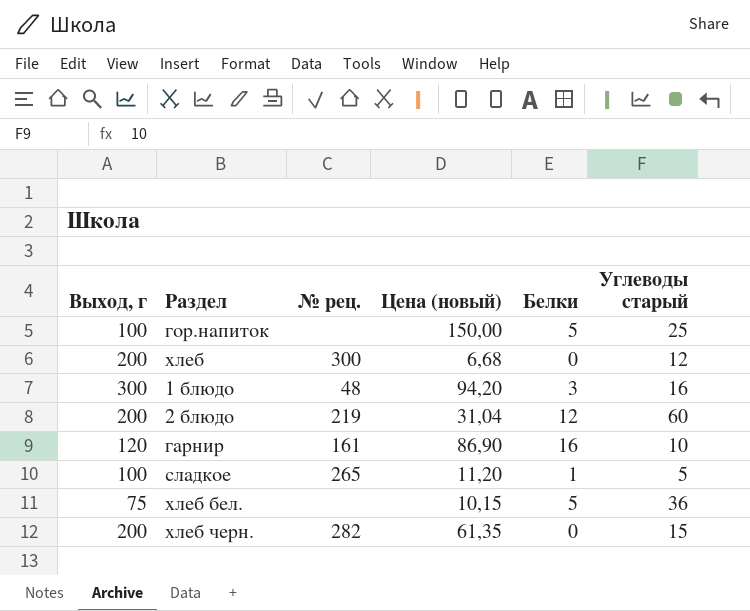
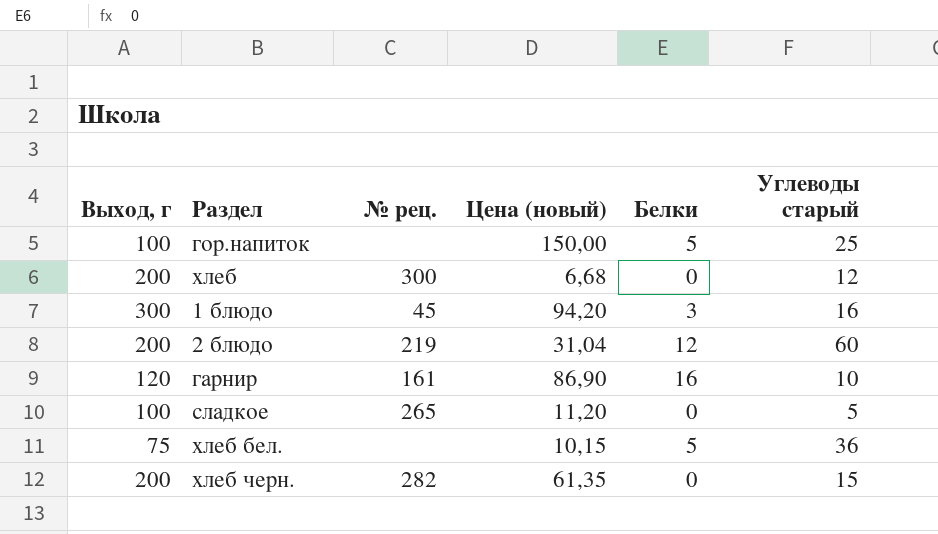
1 блюдо | № рец.: 48 -> 45
сладкое | Белки: 1 -> 0

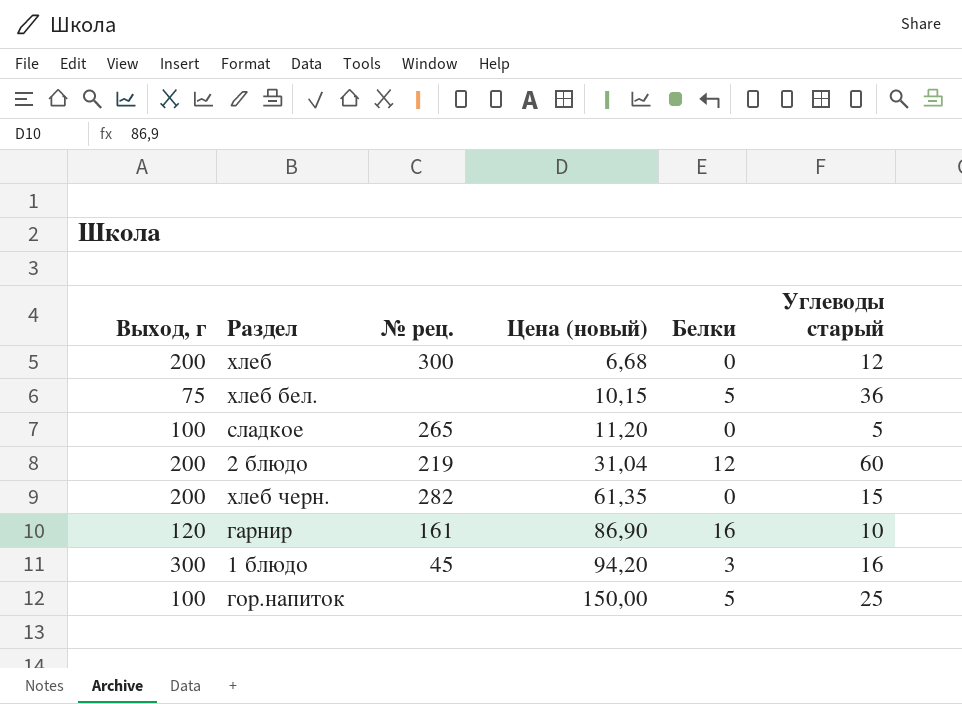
row order: none -> Цена (новый) ascending

